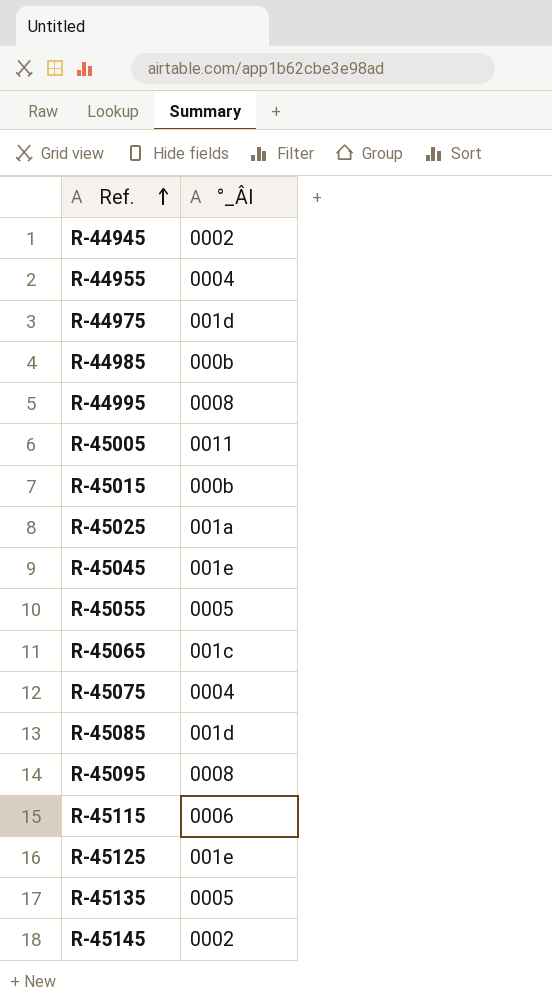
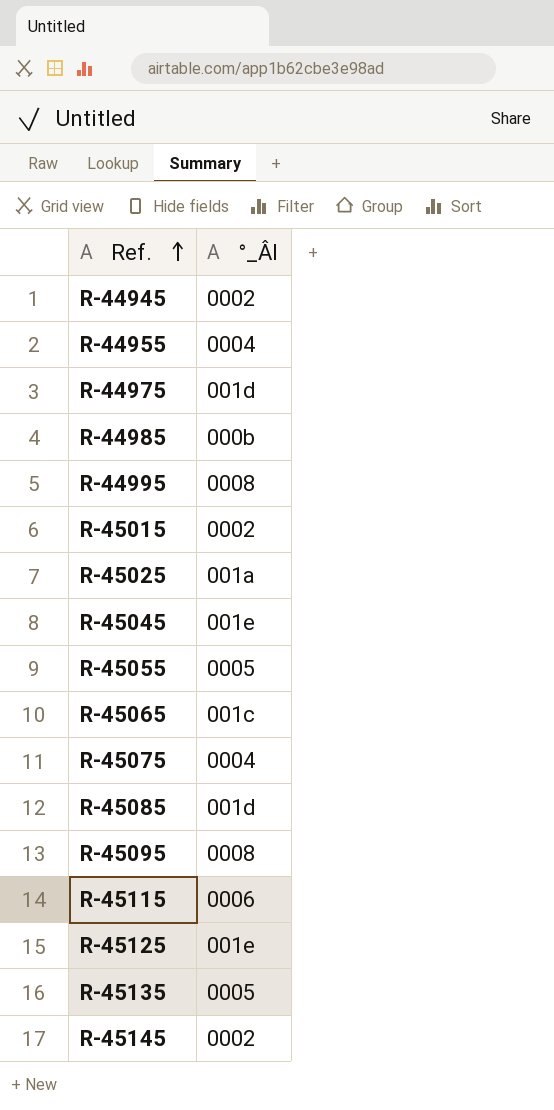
row R-45005: 0011 -> none
R-45015 | °_ÂI: 000b -> 0002

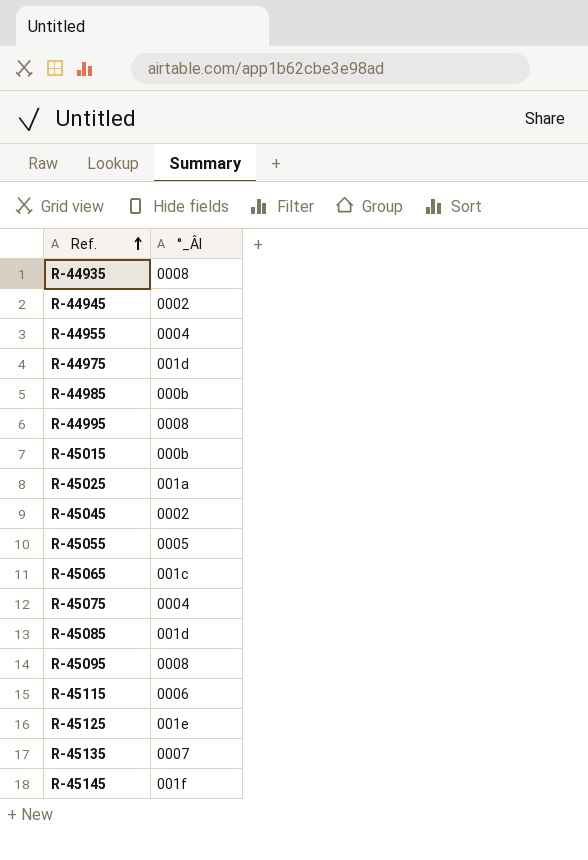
row R-44935: none -> 0008
R-45015 | °_ÂI: 0002 -> 000b
R-45045 | °_ÂI: 001e -> 0002
R-45135 | °_ÂI: 0005 -> 0007
R-45145 | °_ÂI: 0002 -> 001f

